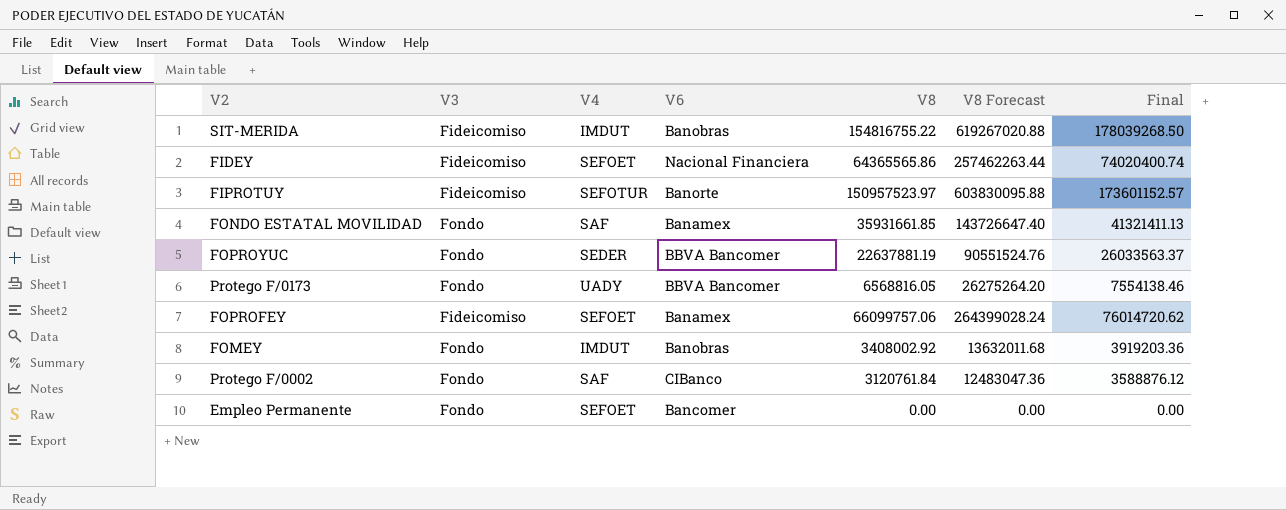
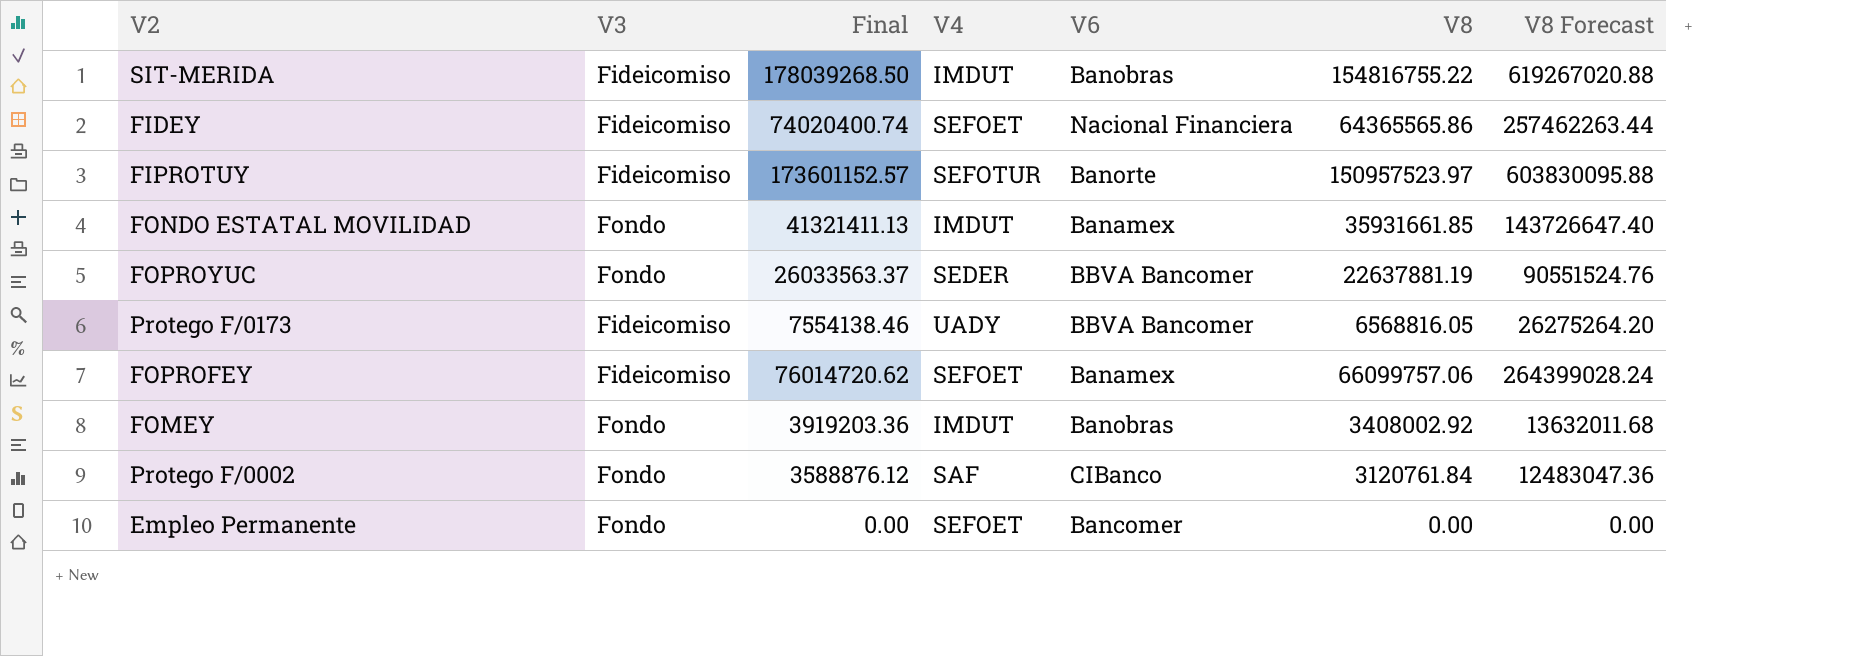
column Final | position: 7 -> 3
FONDO ESTATAL MOVILIDAD | V4: SAF -> IMDUT
Protego F/0173 | V3: Fondo -> Fideicomiso

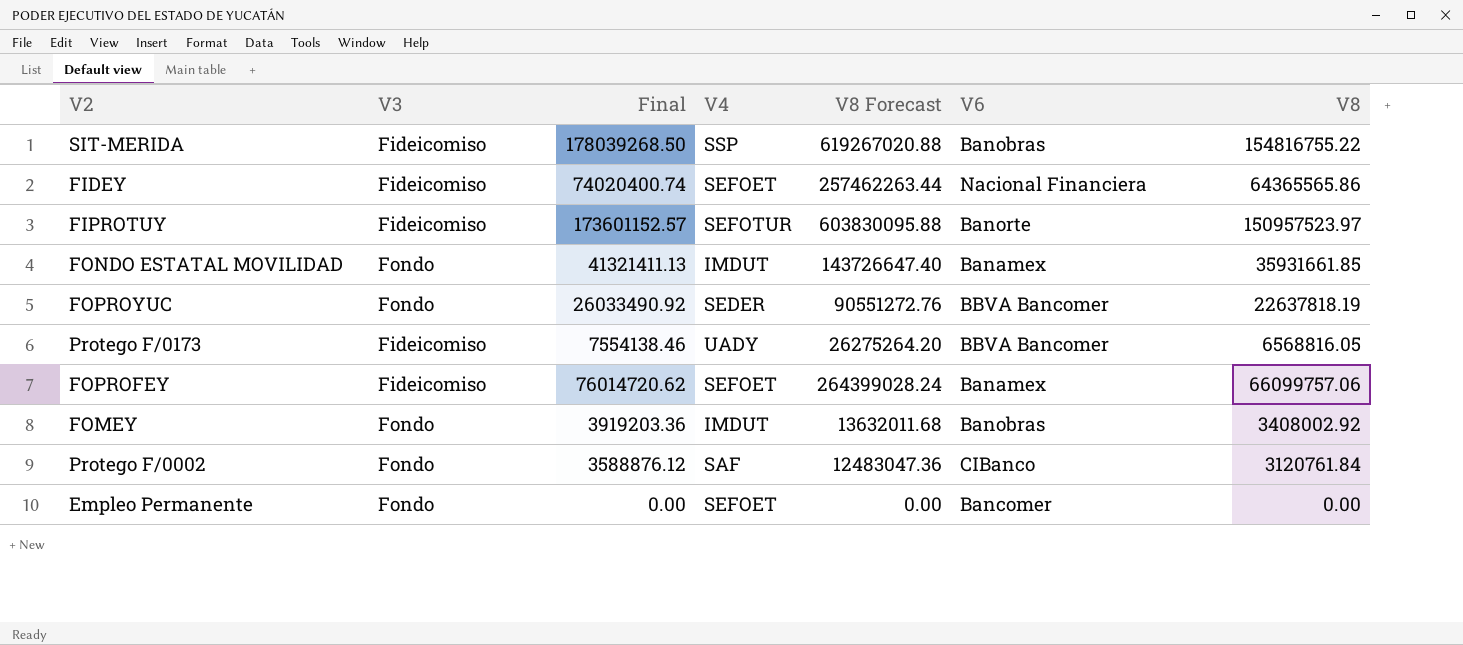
column V8 Forecast | position: 7 -> 5
SIT-MERIDA | V4: IMDUT -> SSP
FOPROYUC | Final: 26033563.37 -> 26033490.92
FOPROYUC | V8 Forecast: 90551524.76 -> 90551272.76
FOPROYUC | V8: 22637881.19 -> 22637818.19

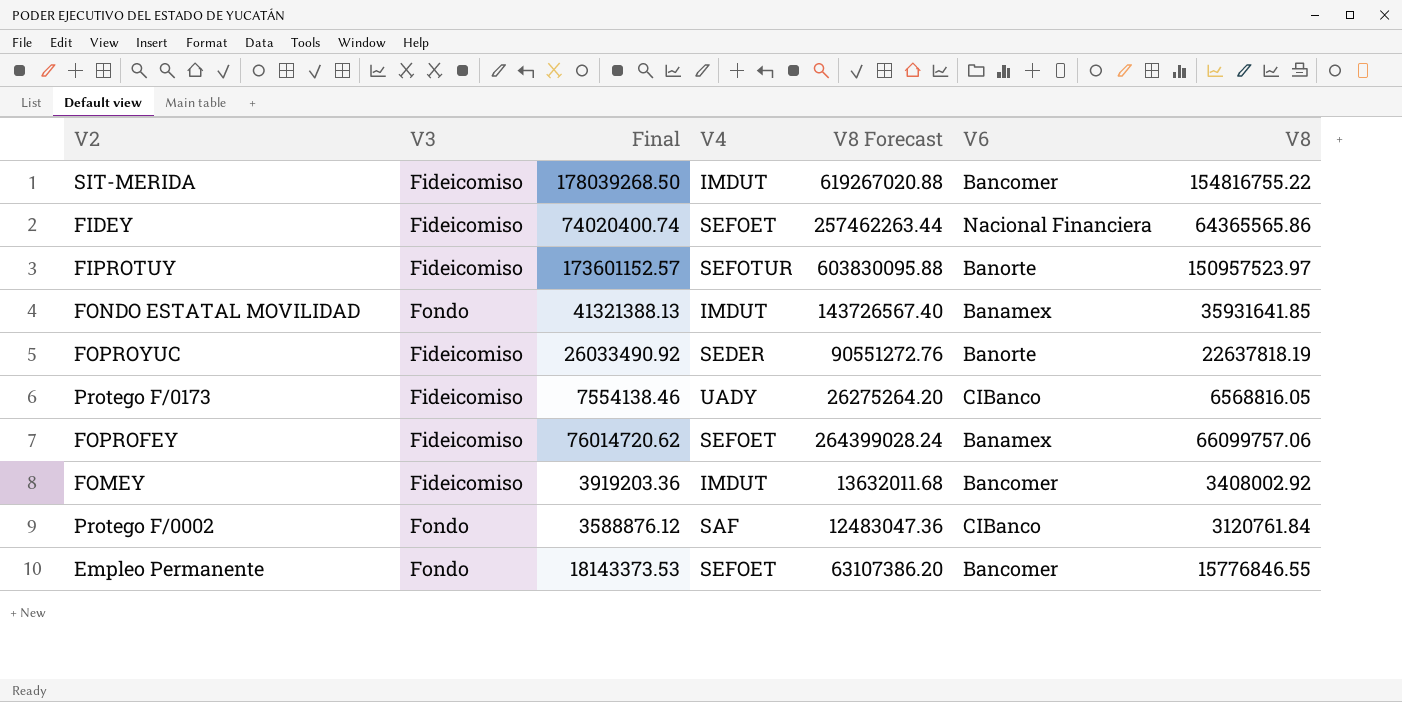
SIT-MERIDA | V4: SSP -> IMDUT
SIT-MERIDA | V6: Banobras -> Bancomer
FONDO ESTATAL MOVILIDAD | Final: 41321411.13 -> 41321388.13
FONDO ESTATAL MOVILIDAD | V8 Forecast: 143726647.40 -> 143726567.40
FONDO ESTATAL MOVILIDAD | V8: 35931661.85 -> 35931641.85
FOPROYUC | V3: Fondo -> Fideicomiso
FOPROYUC | V6: BBVA Bancomer -> Banorte
Protego F/0173 | V6: BBVA Bancomer -> CIBanco
FOMEY | V3: Fondo -> Fideicomiso
FOMEY | V6: Banobras -> Bancomer
Empleo Permanente | Final: 0.00 -> 18143373.53
Empleo Permanente | V8 Forecast: 0.00 -> 63107386.20
Empleo Permanente | V8: 0.00 -> 15776846.55

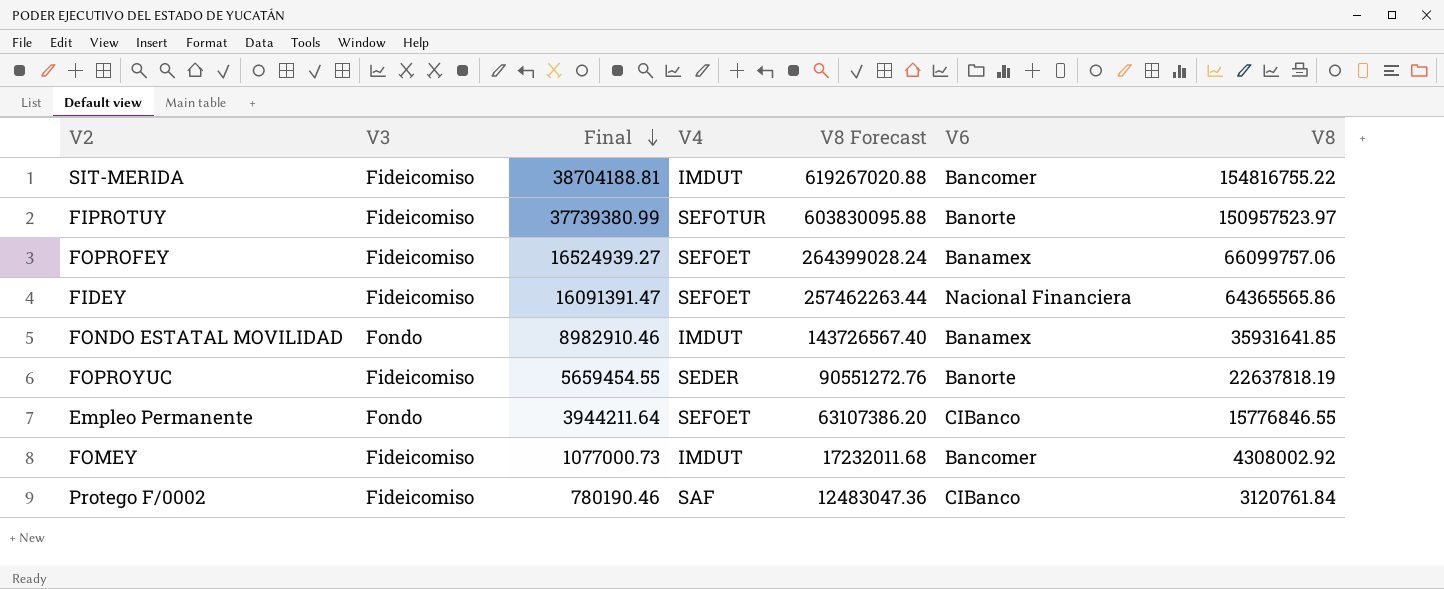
row order: none -> Final descending
column Final | formula: [V8] * 1.15 -> [V8] * 0.25
row Protego F/0173: Fideicomiso | 7554138.46 | UADY | 26275264.20 | CIBanco | 6568816.05 -> none
Empleo Permanente | V6: Bancomer -> CIBanco
FOMEY | V8 Forecast: 13632011.68 -> 17232011.68
FOMEY | V8: 3408002.92 -> 4308002.92
Protego F/0002 | V3: Fondo -> Fideicomiso

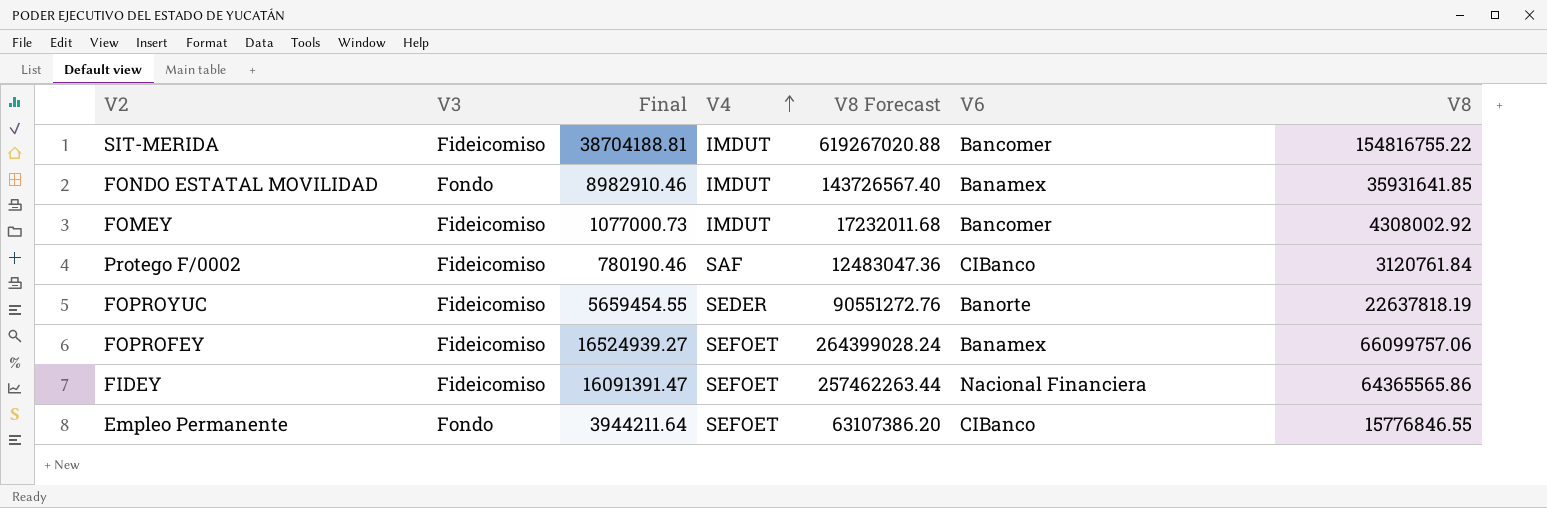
row order: Final descending -> V4 ascending
row FIPROTUY: Fideicomiso | 37739380.99 | SEFOTUR | 603830095.88 | Banorte | 150957523.97 -> none

